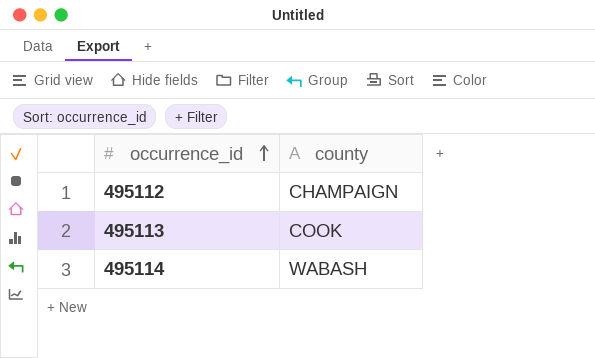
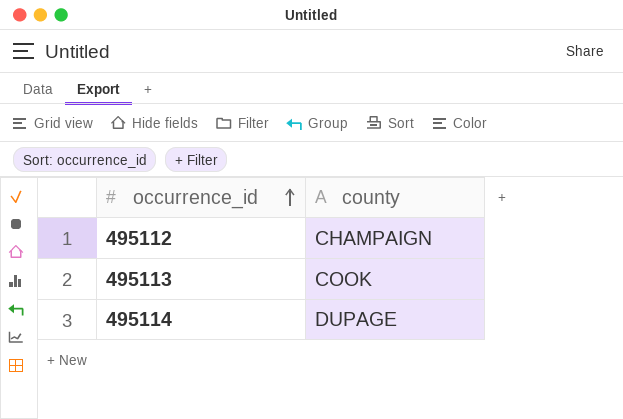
495114 | county: WABASH -> DUPAGE

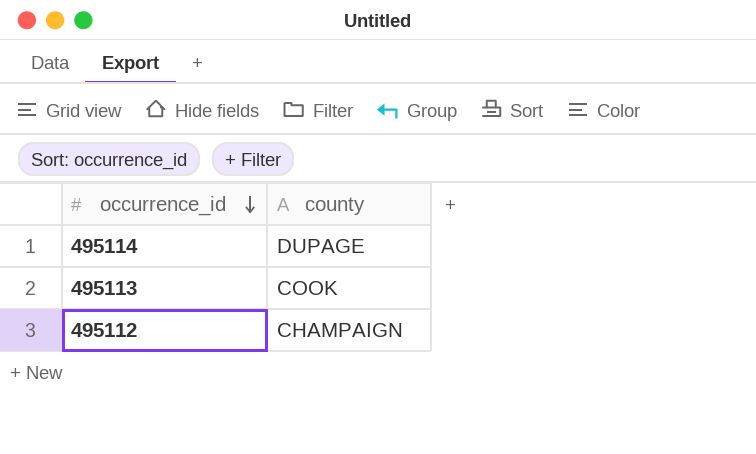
row order: occurrence_id ascending -> occurrence_id descending

